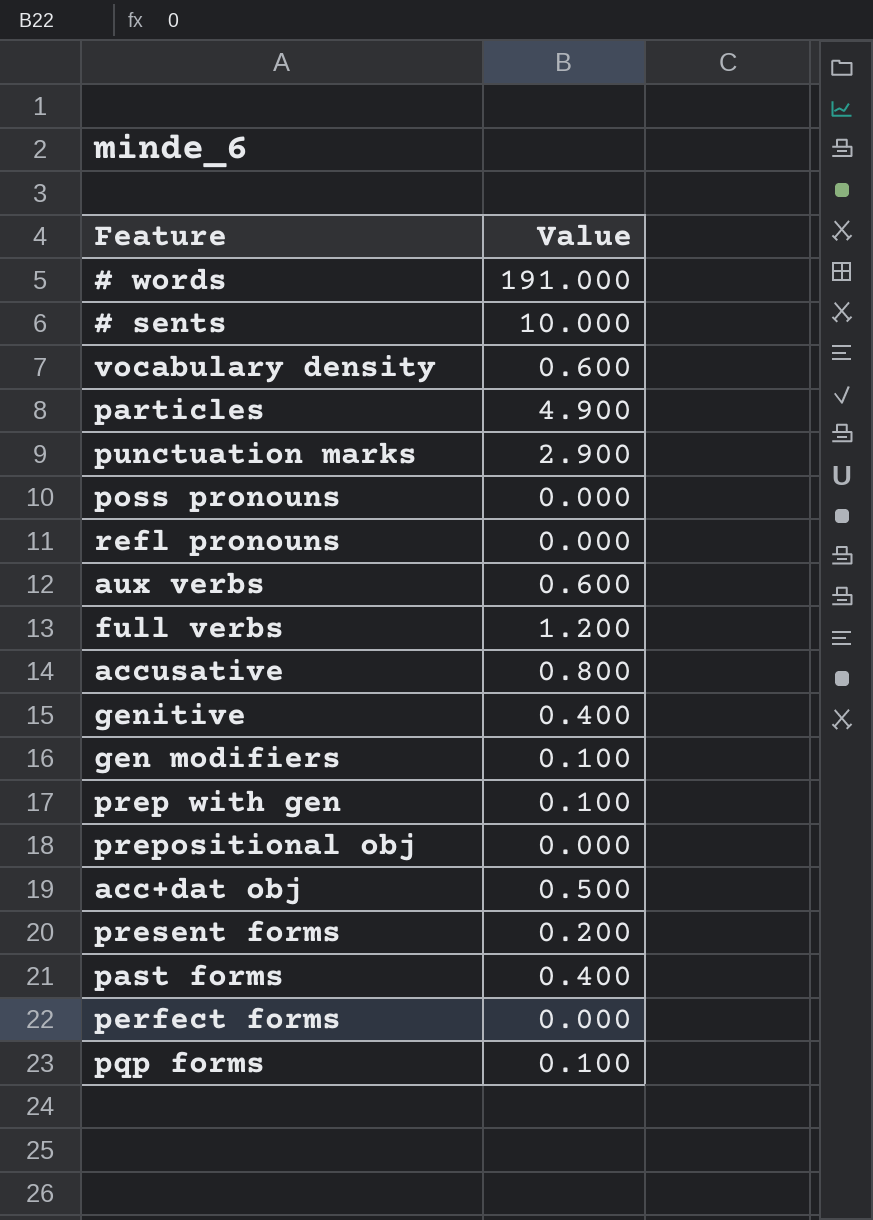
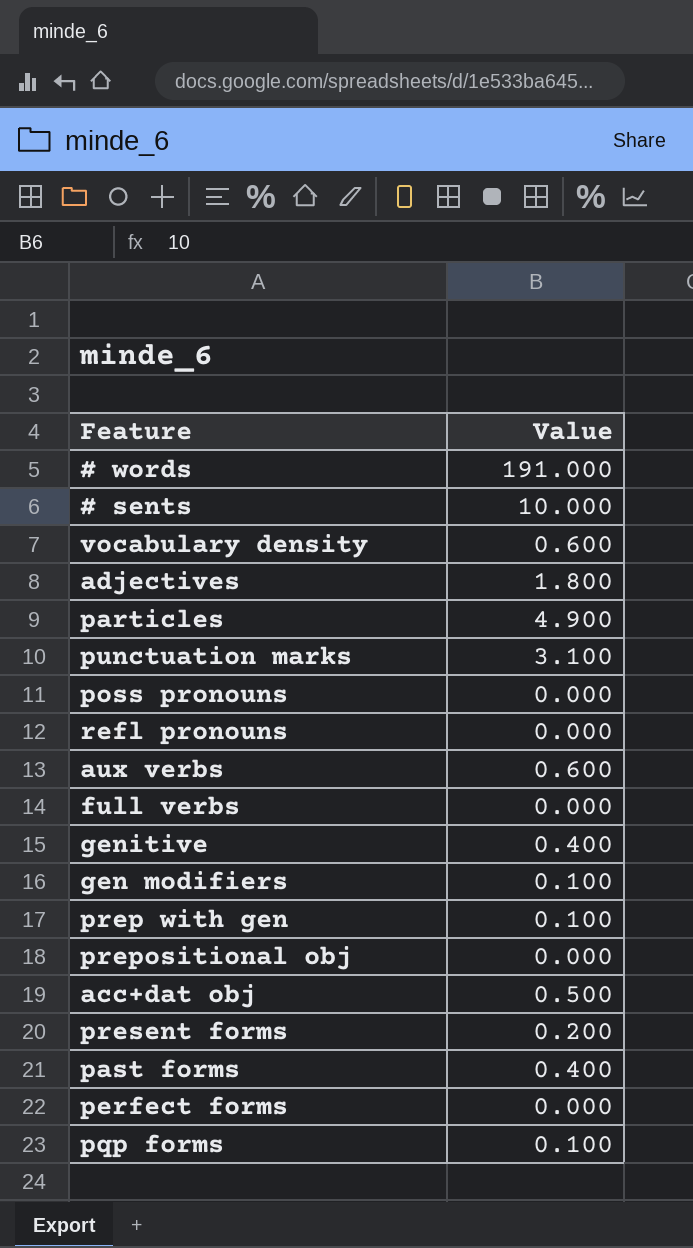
row accusative: 0.800 -> none
row adjectives: none -> 1.800
punctuation marks | Value: 2.900 -> 3.100
full verbs | Value: 1.200 -> 0.000

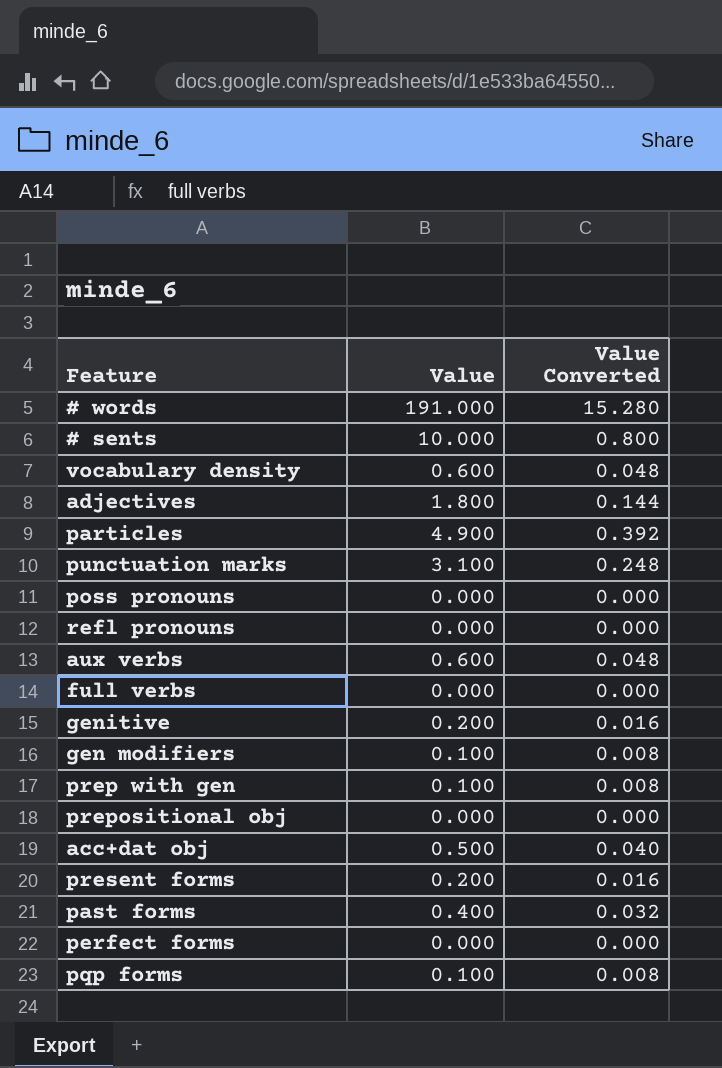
column Value Converted | formula: none -> [Value] * 0.08
genitive | Value: 0.400 -> 0.200

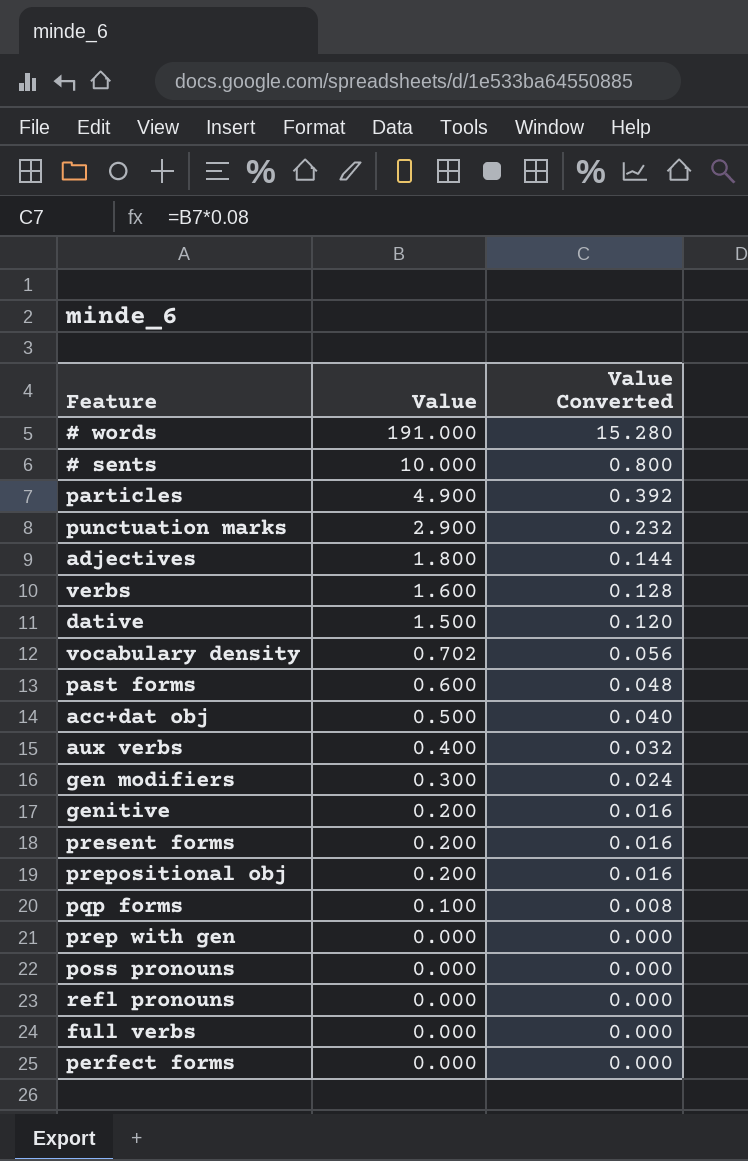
row order: none -> Value descending
punctuation marks | Value: 3.100 -> 2.900
punctuation marks | Value Converted: 0.248 -> 0.232
row verbs: none -> 1.600 | 0.128
row dative: none -> 1.500 | 0.120
vocabulary density | Value: 0.600 -> 0.702
vocabulary density | Value Converted: 0.048 -> 0.056
past forms | Value: 0.400 -> 0.600
past forms | Value Converted: 0.032 -> 0.048
aux verbs | Value: 0.600 -> 0.400
aux verbs | Value Converted: 0.048 -> 0.032
gen modifiers | Value: 0.100 -> 0.300
gen modifiers | Value Converted: 0.008 -> 0.024
prepositional obj | Value: 0.000 -> 0.200
prepositional obj | Value Converted: 0.000 -> 0.016
prep with gen | Value: 0.100 -> 0.000
prep with gen | Value Converted: 0.008 -> 0.000

